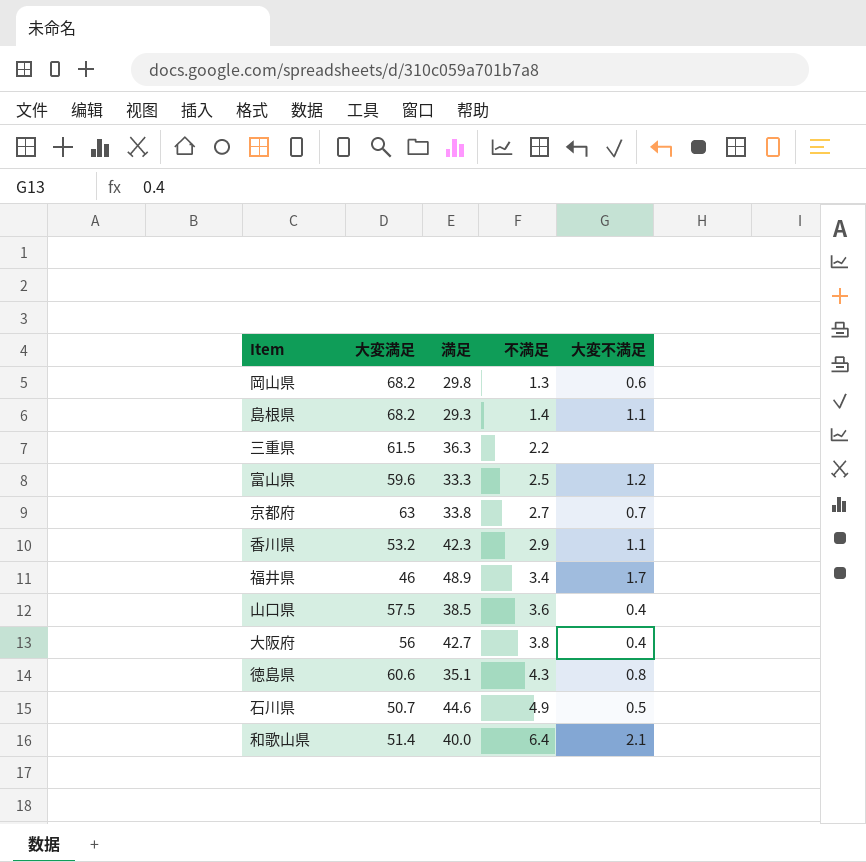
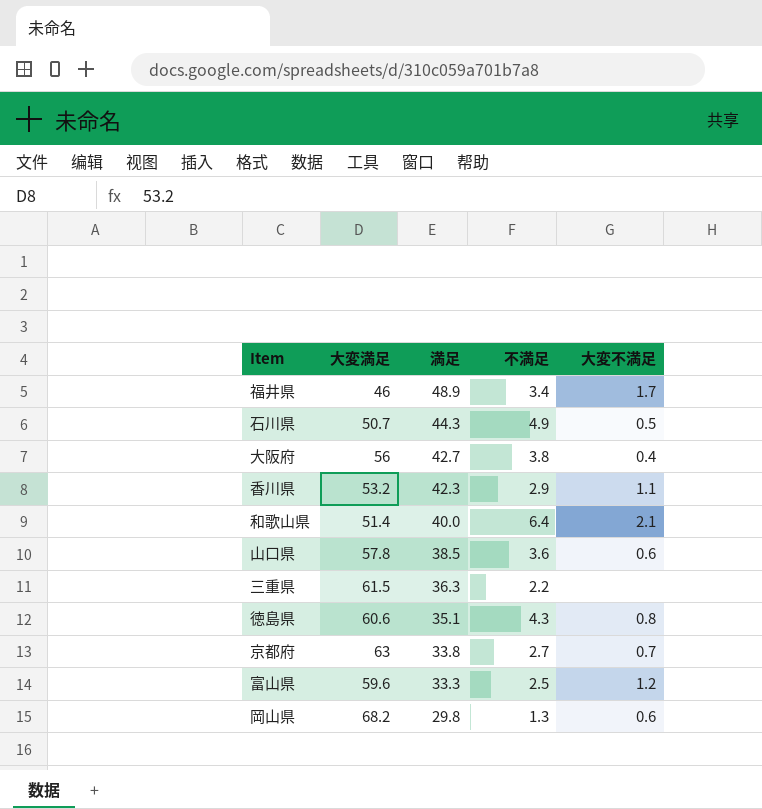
row order: 不満足 ascending -> 満足 descending
row 島根県: 68.2 | 29.3 | 1.4 | 1.1 -> none
石川県 | 満足: 44.6 -> 44.3
山口県 | 大変満足: 57.5 -> 57.8
山口県 | 大変不満足: 0.4 -> 0.6

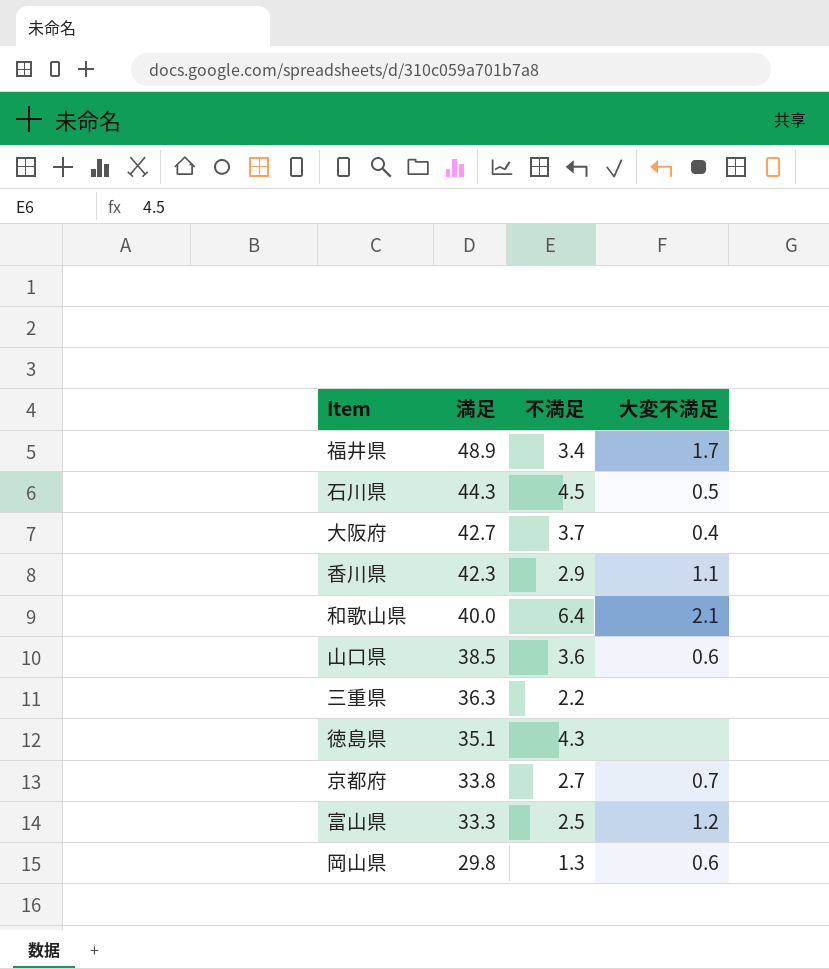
column 大変満足 | position: 2 -> none
石川県 | 不満足: 4.9 -> 4.5
大阪府 | 不満足: 3.8 -> 3.7
徳島県 | 大変不満足: 0.8 -> none

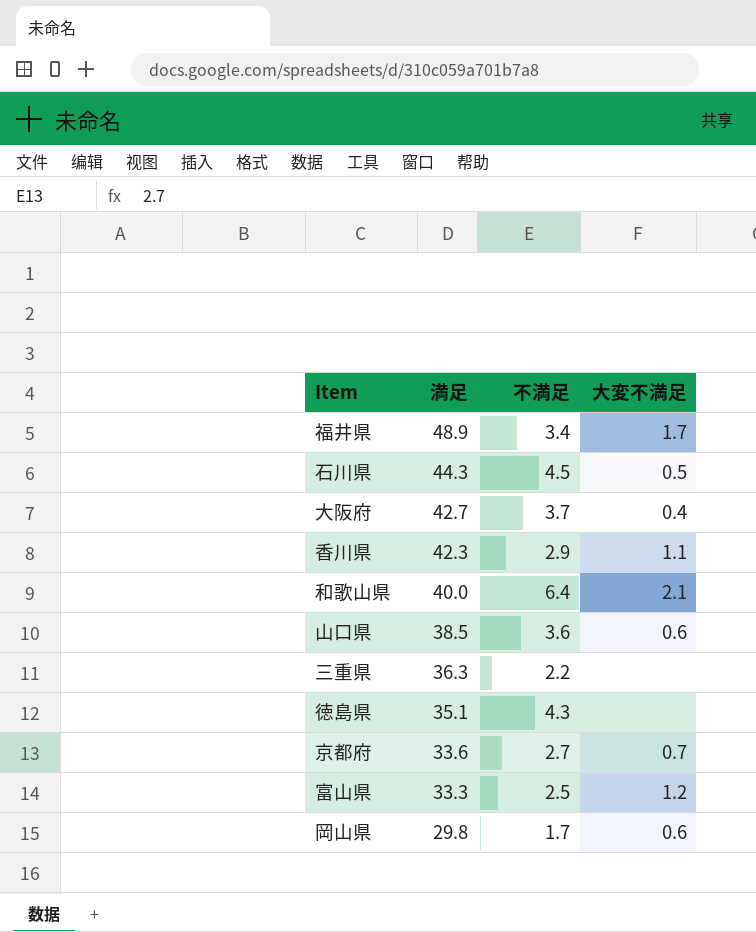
京都府 | 満足: 33.8 -> 33.6
岡山県 | 不満足: 1.3 -> 1.7

